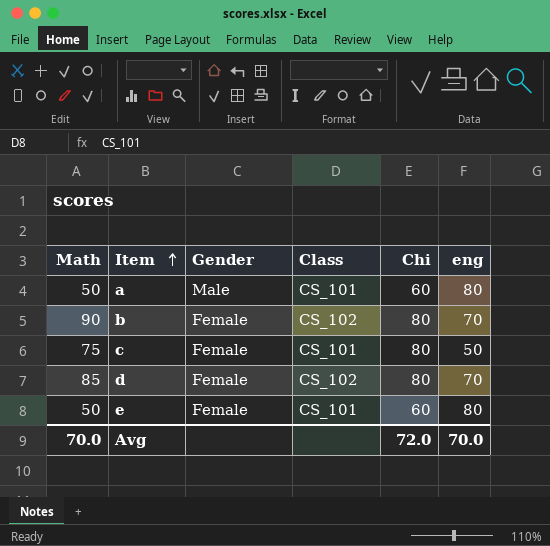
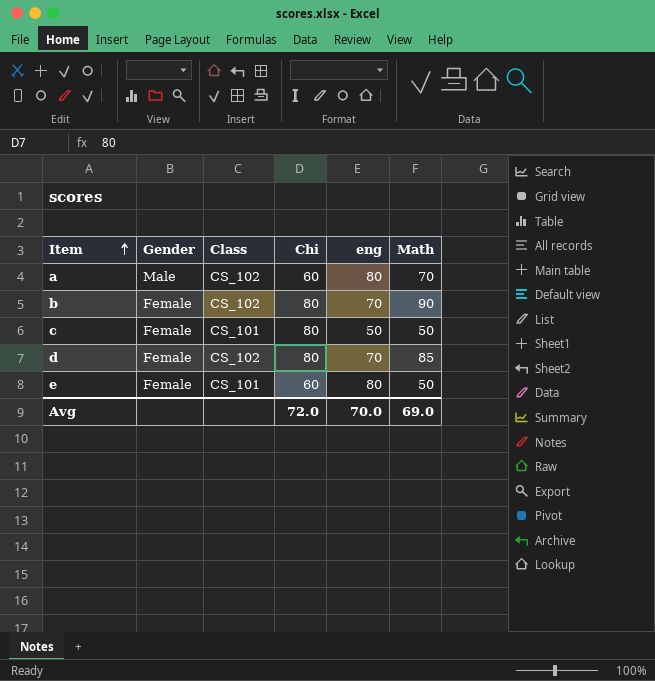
column Math | position: 1 -> 6
a | Class: CS_101 -> CS_102
a | Math: 50 -> 70
c | Math: 75 -> 50
Avg | Math: 70.0 -> 69.0

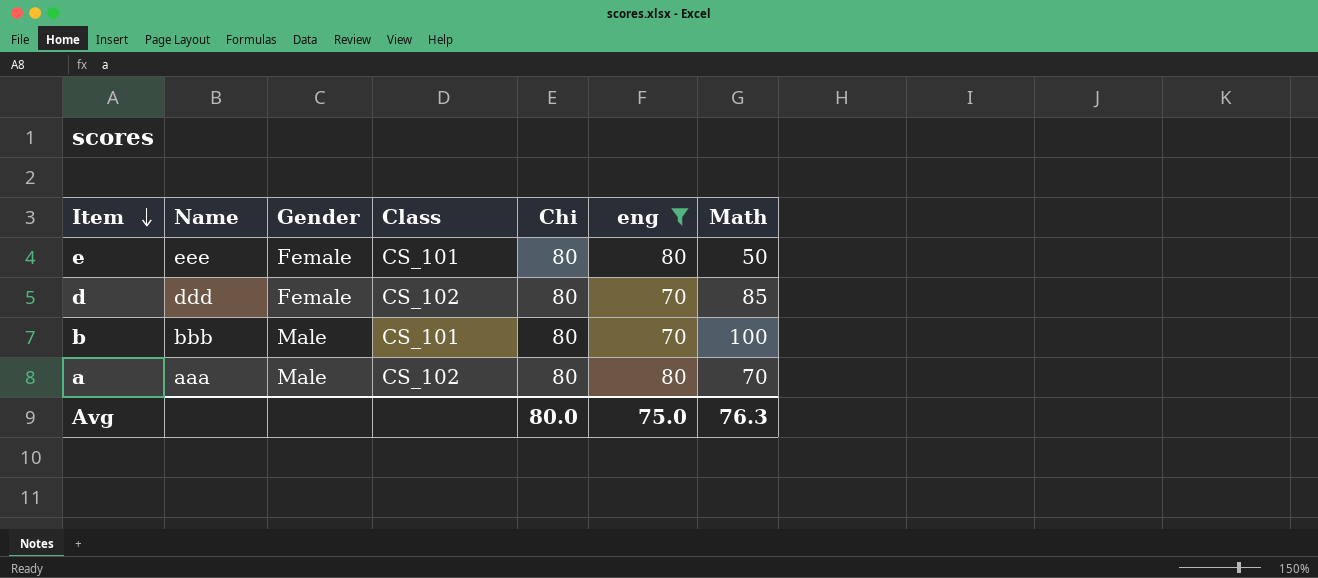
filter: none -> eng != 50
row order: Item ascending -> Item descending
column Name | position: none -> 2
e | Chi: 60 -> 80
b | Gender: Female -> Male
b | Class: CS_102 -> CS_101
b | Math: 90 -> 100
a | Chi: 60 -> 80
Avg | Chi: 72.0 -> 80.0
Avg | eng: 70.0 -> 75.0
Avg | Math: 69.0 -> 76.3

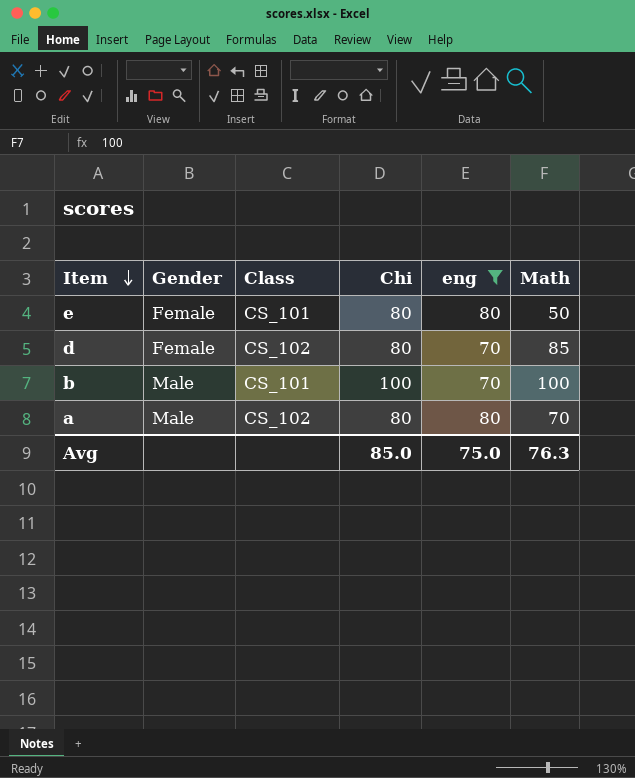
column Name | position: 2 -> none
b | Chi: 80 -> 100
Avg | Chi: 80.0 -> 85.0

